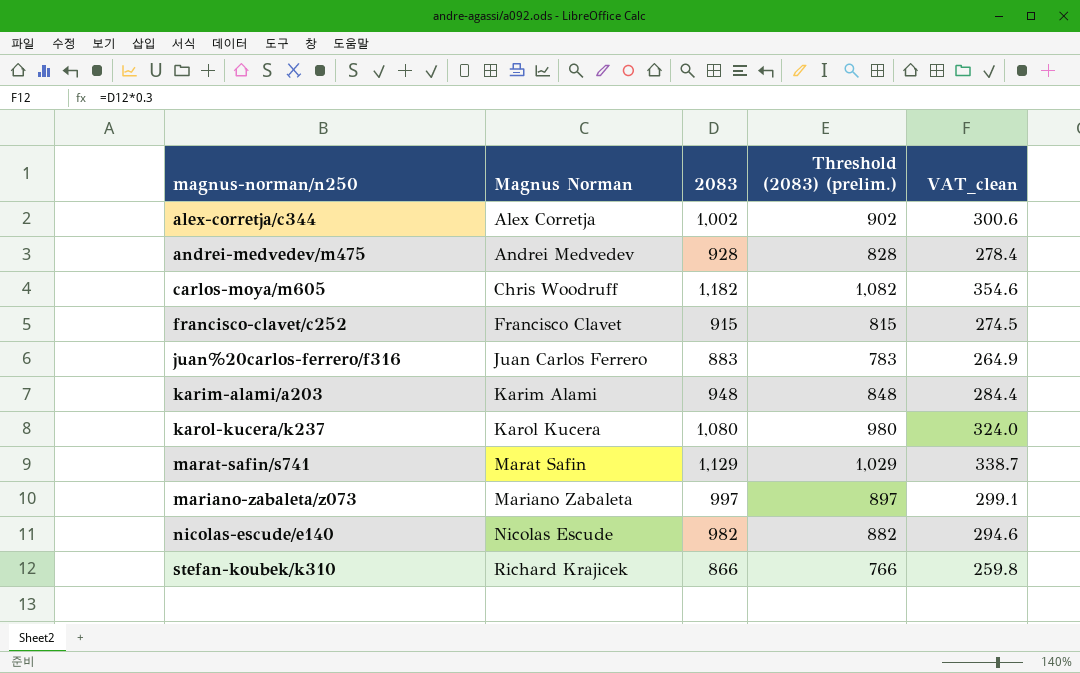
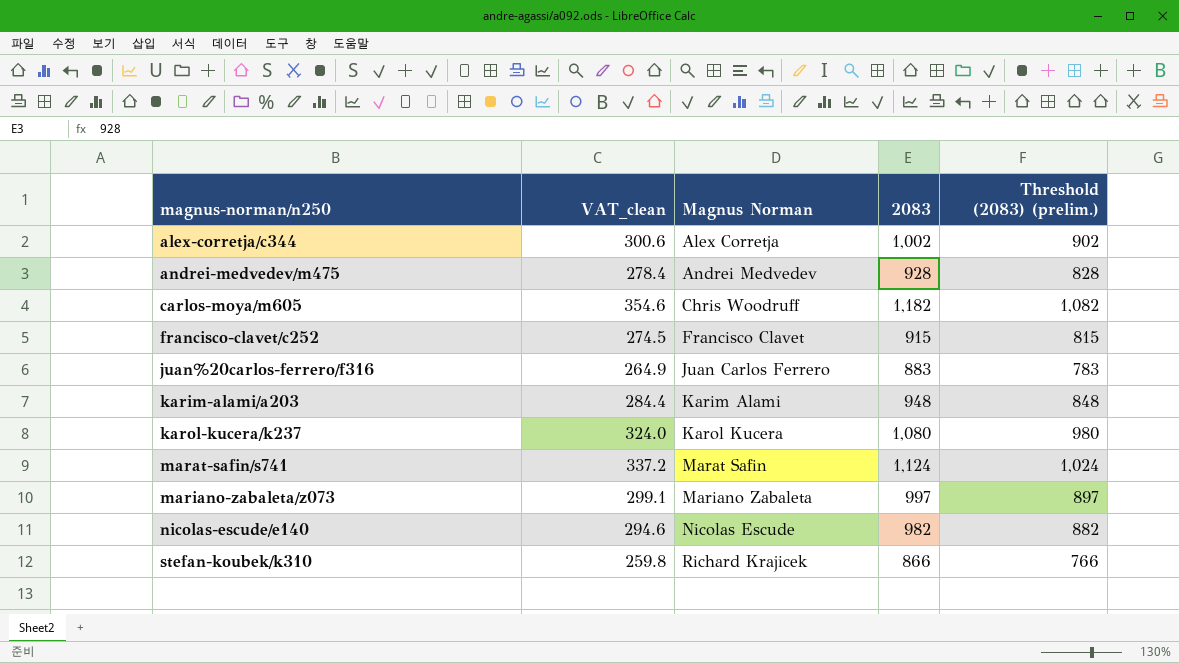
column VAT_clean | position: 5 -> 2
marat-safin/s741 | VAT_clean: 338.7 -> 337.2
marat-safin/s741 | 2083: 1,129 -> 1,124
marat-safin/s741 | Threshold (2083) (prelim.): 1,029 -> 1,024

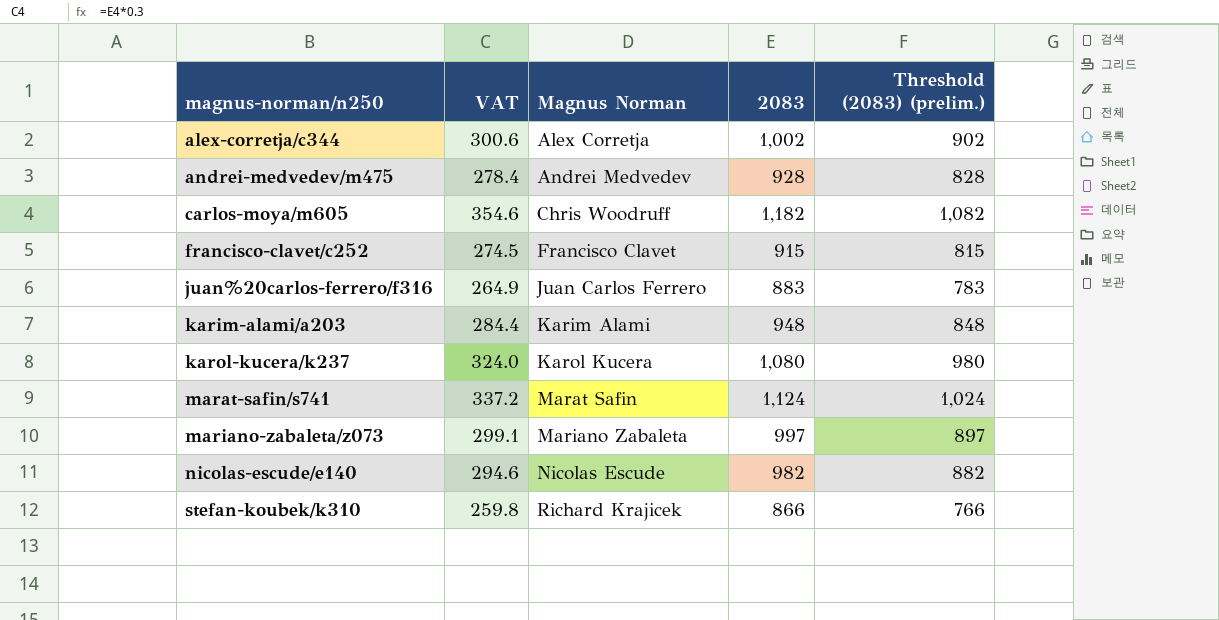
column name: VAT_clean -> VAT

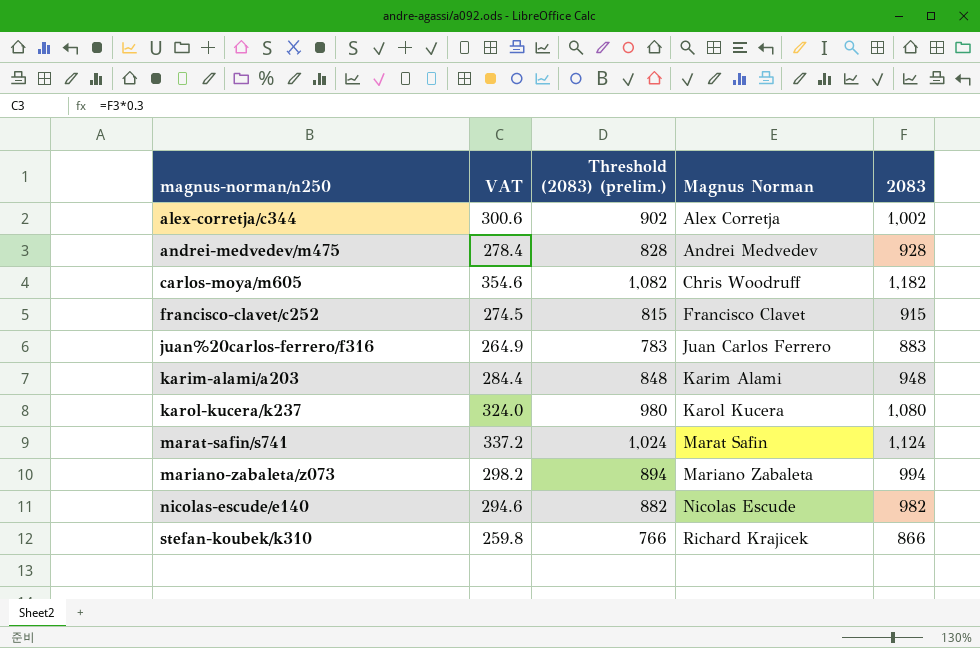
column Threshold (2083) (prelim.) | position: 5 -> 3
mariano-zabaleta/z073 | VAT: 299.1 -> 298.2
mariano-zabaleta/z073 | Threshold (2083) (prelim.): 897 -> 894
mariano-zabaleta/z073 | 2083: 997 -> 994

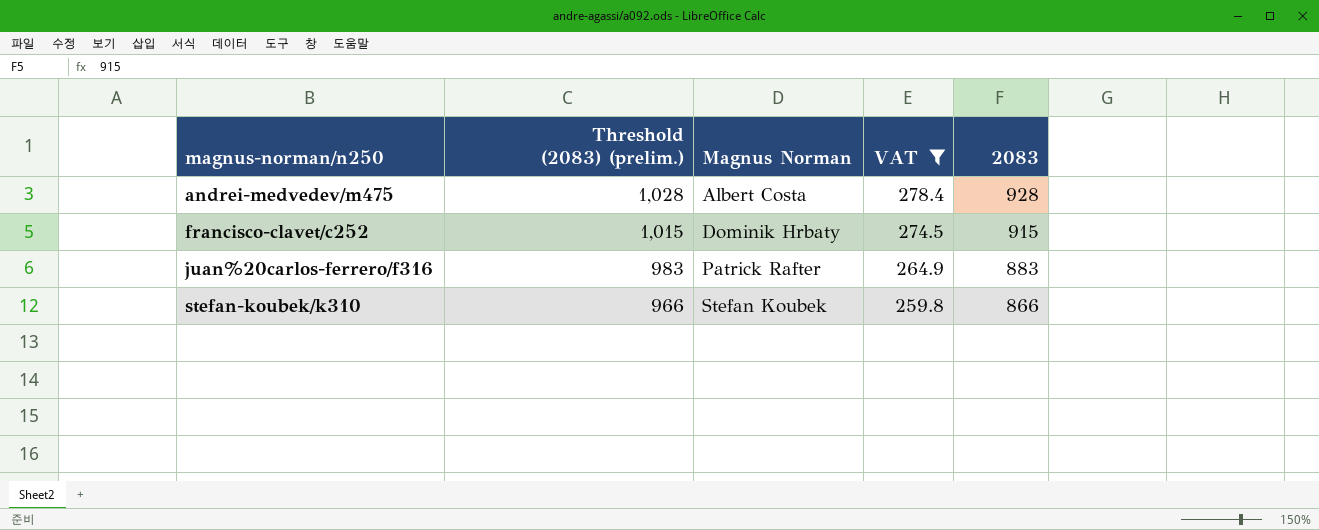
filter: none -> VAT <= 278.4
column Threshold (2083) (prelim.) | formula: [2083] - 100 -> [2083] + 100
column VAT | position: 2 -> 4
andrei-medvedev/m475 | Magnus Norman: Andrei Medvedev -> Albert Costa
francisco-clavet/c252 | Magnus Norman: Francisco Clavet -> Dominik Hrbaty
juan%20carlos-ferrero/f316 | Magnus Norman: Juan Carlos Ferrero -> Patrick Rafter
stefan-koubek/k310 | Magnus Norman: Richard Krajicek -> Stefan Koubek

